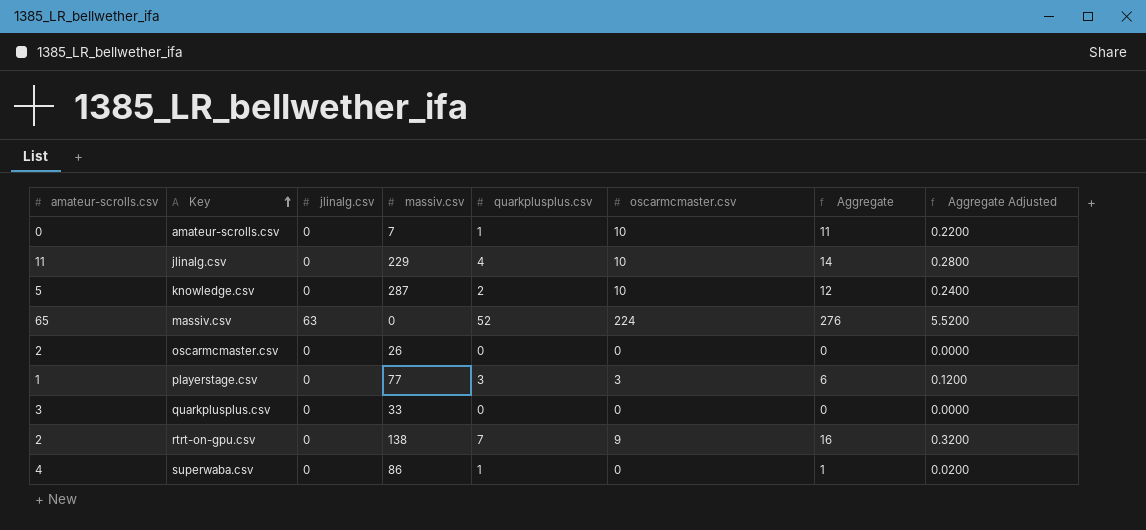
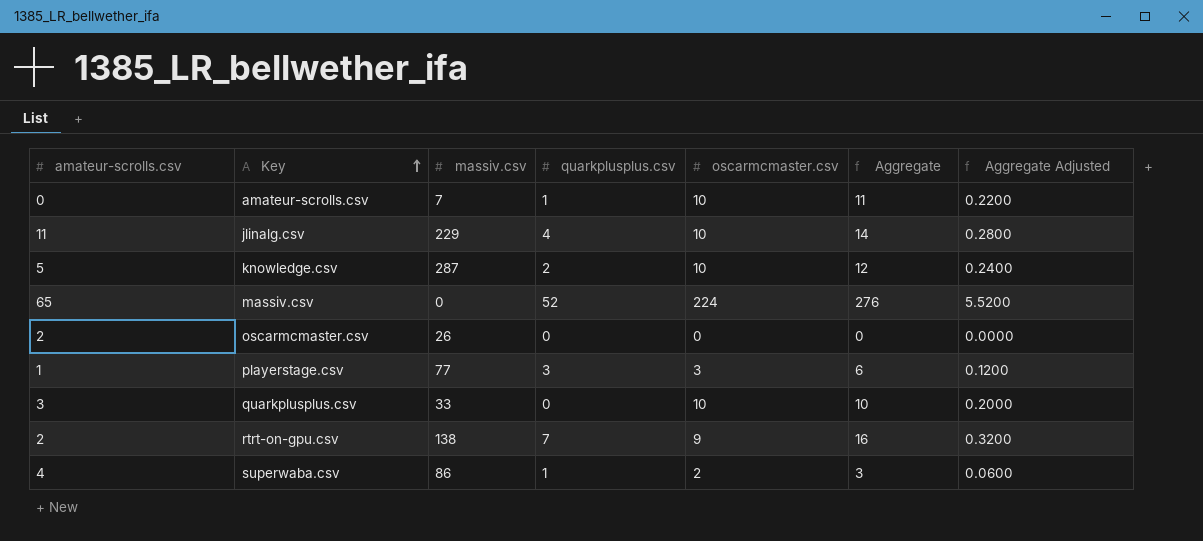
column jlinalg.csv | position: 3 -> none
quarkplusplus.csv | oscarmcmaster.csv: 0 -> 10
quarkplusplus.csv | Aggregate: 0 -> 10
quarkplusplus.csv | Aggregate Adjusted: 0.0000 -> 0.2000
superwaba.csv | oscarmcmaster.csv: 0 -> 2
superwaba.csv | Aggregate: 1 -> 3
superwaba.csv | Aggregate Adjusted: 0.0200 -> 0.0600

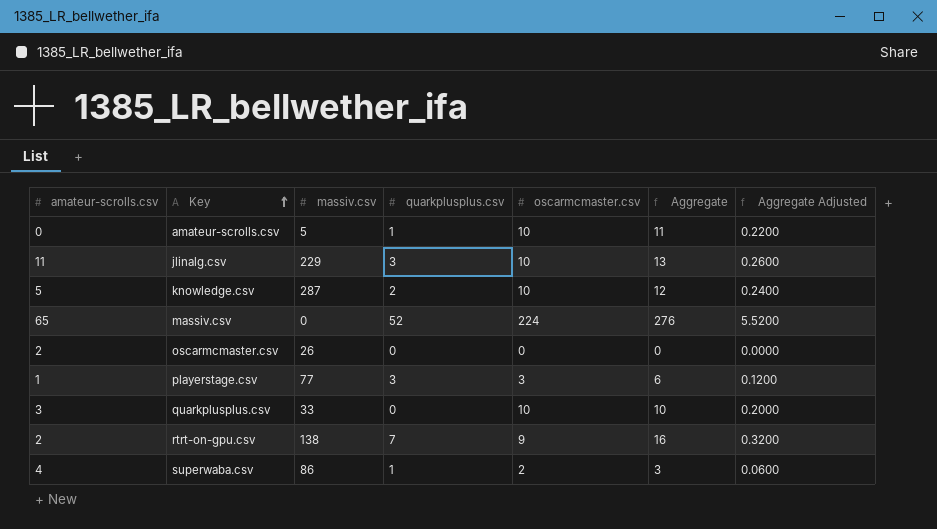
amateur-scrolls.csv | massiv.csv: 7 -> 5
jlinalg.csv | quarkplusplus.csv: 4 -> 3
jlinalg.csv | Aggregate: 14 -> 13
jlinalg.csv | Aggregate Adjusted: 0.2800 -> 0.2600

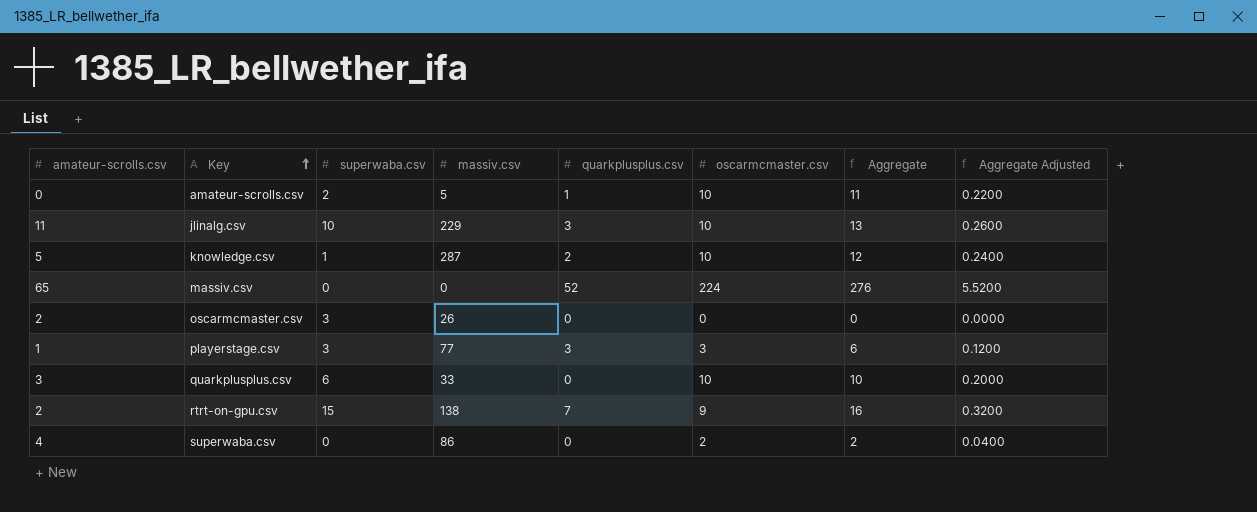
column superwaba.csv | position: none -> 3
superwaba.csv | quarkplusplus.csv: 1 -> 0
superwaba.csv | Aggregate: 3 -> 2
superwaba.csv | Aggregate Adjusted: 0.0600 -> 0.0400

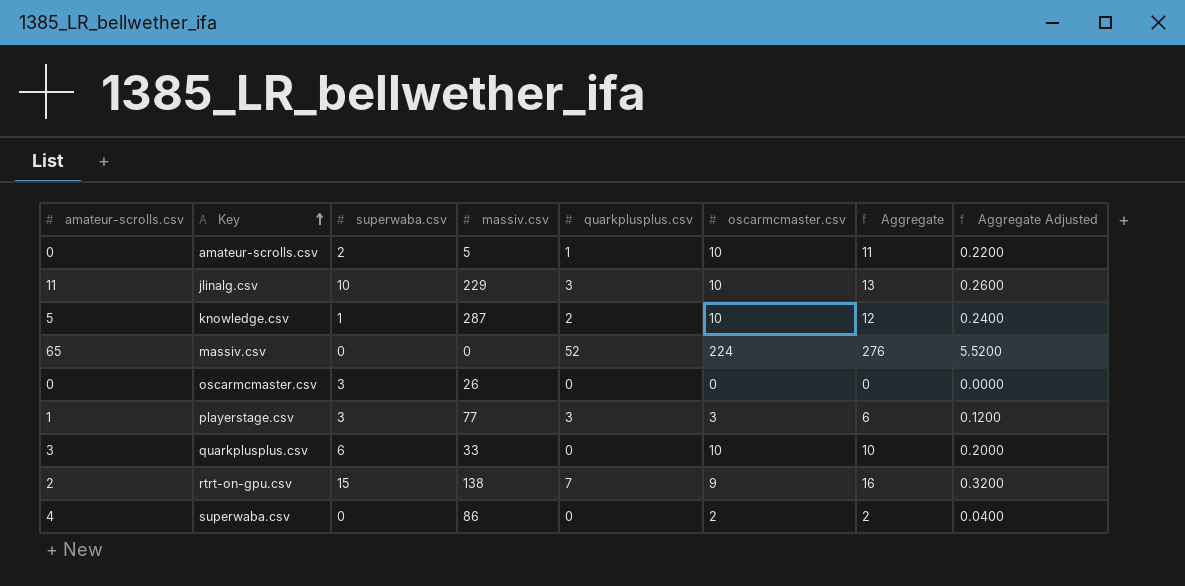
oscarmcmaster.csv | amateur-scrolls.csv: 2 -> 0

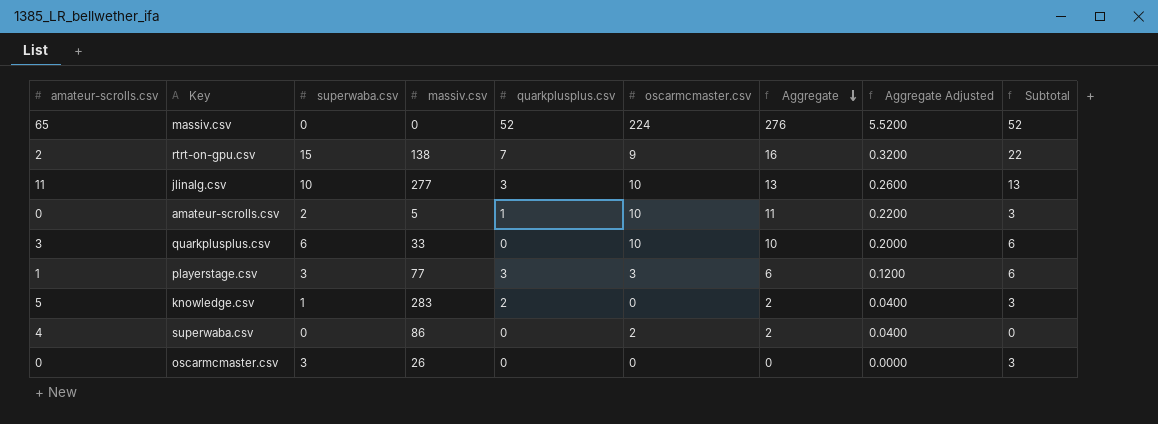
row order: Key ascending -> Aggregate descending
column Subtotal | formula: none -> [superwaba.csv] + [quarkplusplus.csv]
jlinalg.csv | massiv.csv: 229 -> 277
knowledge.csv | massiv.csv: 287 -> 283
knowledge.csv | oscarmcmaster.csv: 10 -> 0
knowledge.csv | Aggregate: 12 -> 2
knowledge.csv | Aggregate Adjusted: 0.2400 -> 0.0400

